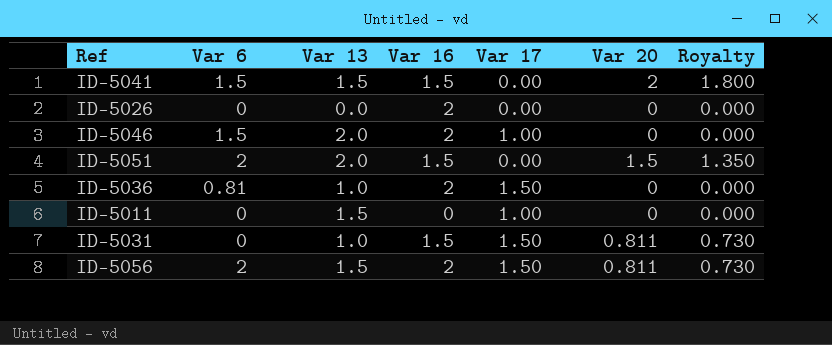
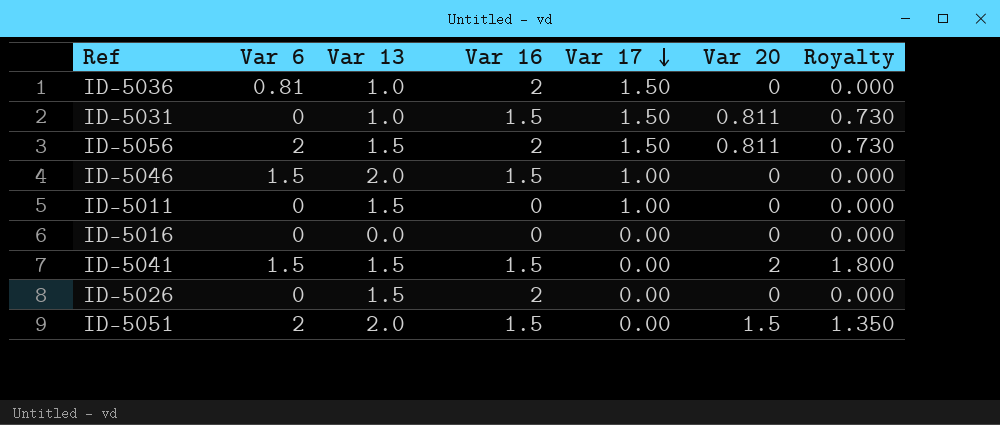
row order: none -> Var 17 descending
ID-5046 | Var 16: 2 -> 1.5
row ID-5016: none -> 0 | 0.0 | 0 | 0.00 | 0 | 0.000
ID-5026 | Var 13: 0.0 -> 1.5

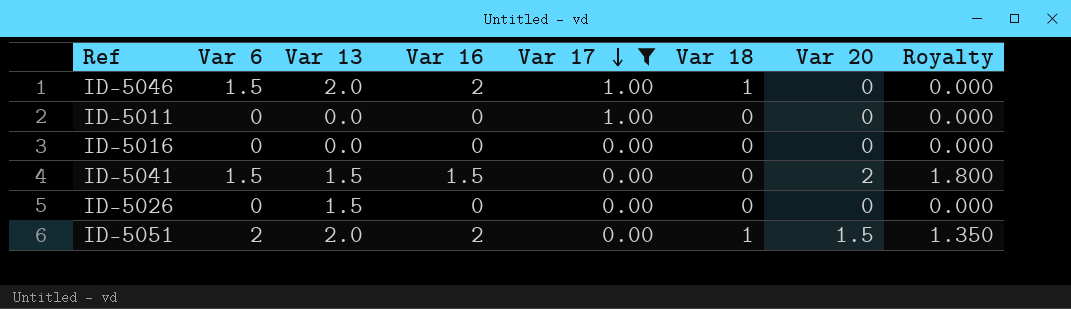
filter: none -> Var 17 != 1.50
column Var 18 | position: none -> 6
ID-5046 | Var 16: 1.5 -> 2
ID-5011 | Var 13: 1.5 -> 0.0
ID-5026 | Var 16: 2 -> 0
ID-5051 | Var 16: 1.5 -> 2

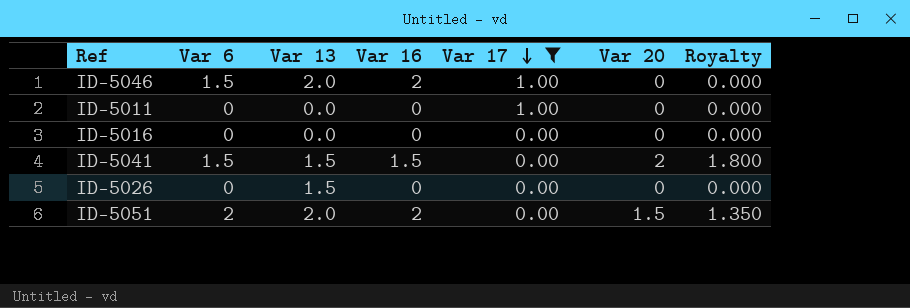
column Var 18 | position: 6 -> none

